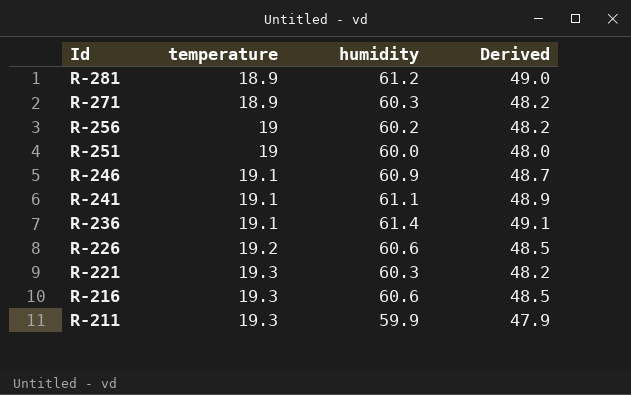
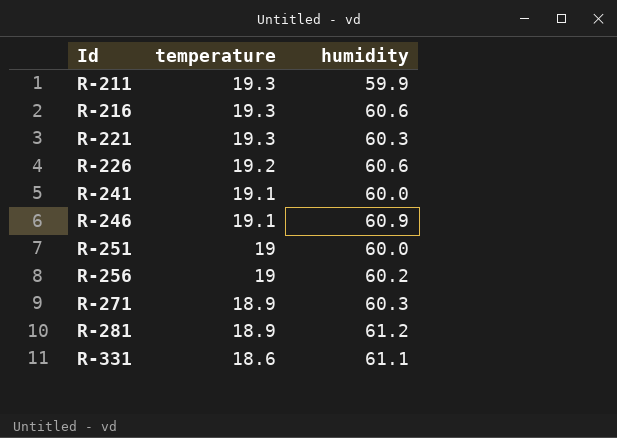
row order: Id descending -> Id ascending
column Derived | formula: [humidity] * 0.8 -> none
row R-236: 19.1 | 61.4 | 49.1 -> none
R-241 | humidity: 61.1 -> 60.0
row R-331: none -> 18.6 | 61.1

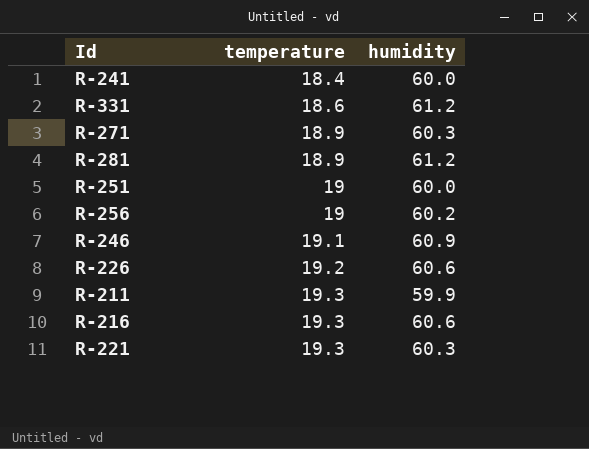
row order: Id ascending -> temperature ascending
R-241 | temperature: 19.1 -> 18.4
R-331 | humidity: 61.1 -> 61.2

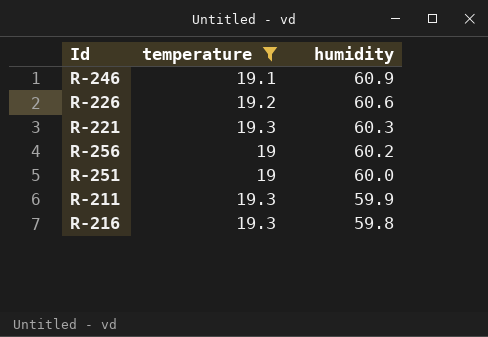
filter: none -> temperature >= 19
row order: temperature ascending -> humidity descending
R-216 | humidity: 60.6 -> 59.8

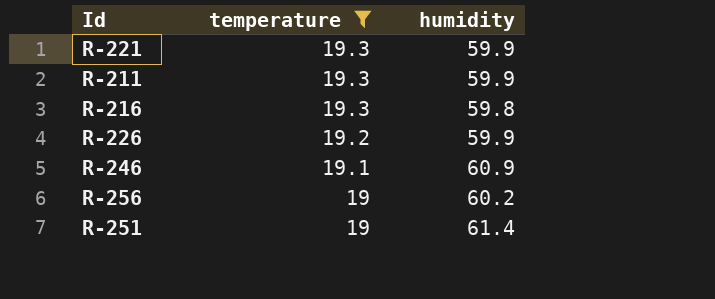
row order: humidity descending -> temperature descending
R-221 | humidity: 60.3 -> 59.9
R-226 | humidity: 60.6 -> 59.9
R-251 | humidity: 60.0 -> 61.4

